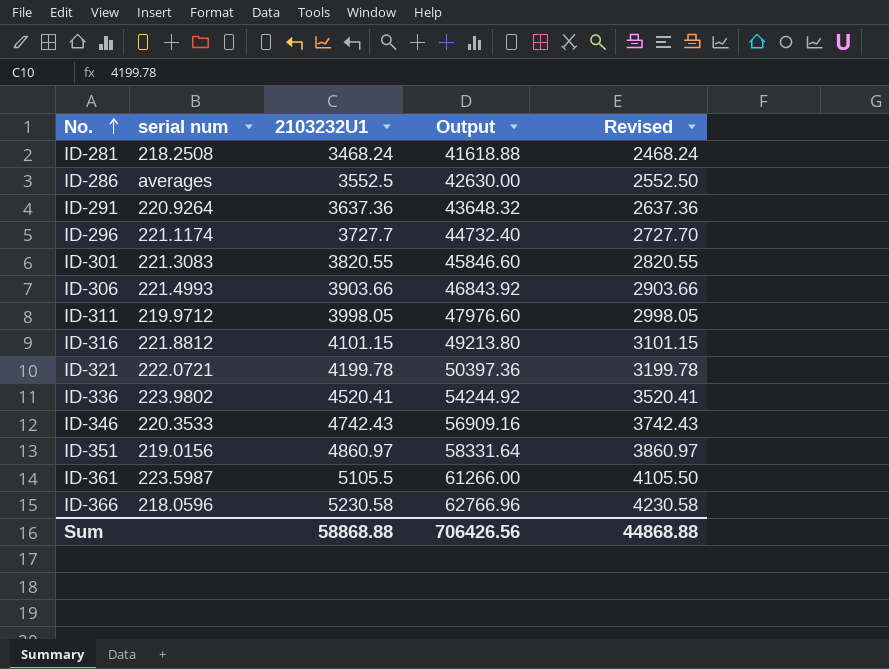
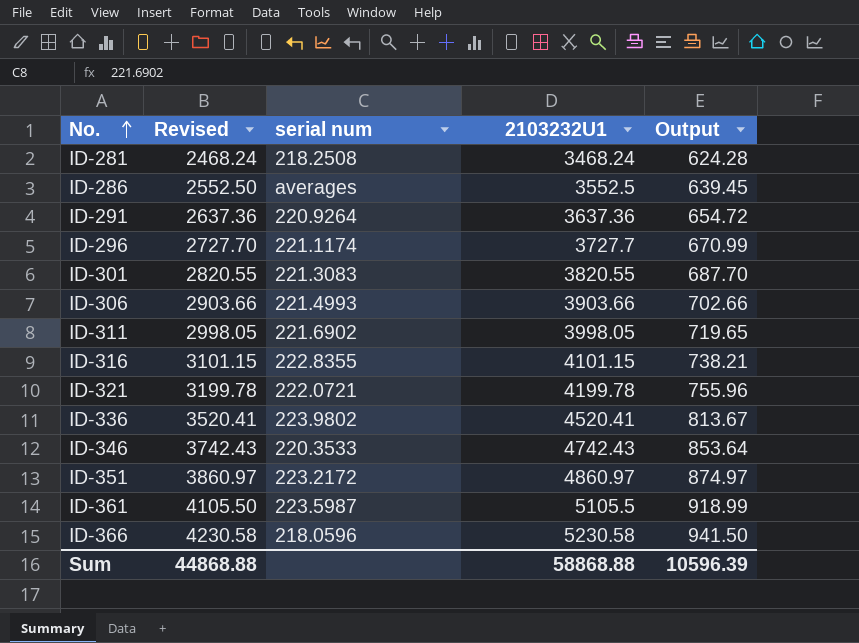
column Revised | position: 5 -> 2
column Output | formula: [2103232U1] * 12 -> [2103232U1] * 0.18
ID-311 | serial num: 219.9712 -> 221.6902
ID-316 | serial num: 221.8812 -> 222.8355
ID-351 | serial num: 219.0156 -> 223.2172
Sum | Output: 706426.56 -> 10596.39

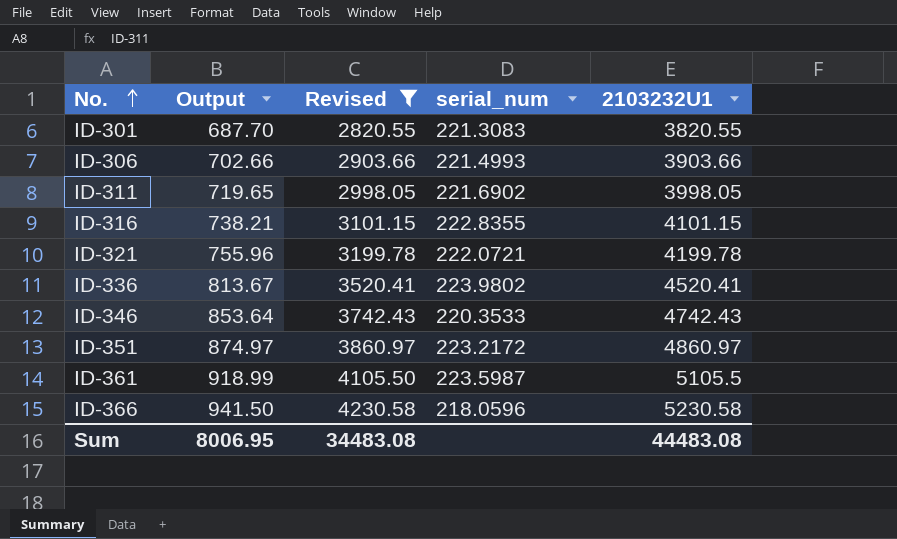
filter: none -> Revised >= 2820.55
column Output | position: 5 -> 2
column name: serial num -> serial_num
Sum | Output: 10596.39 -> 8006.95
Sum | Revised: 44868.88 -> 34483.08
Sum | 2103232U1: 58868.88 -> 44483.08

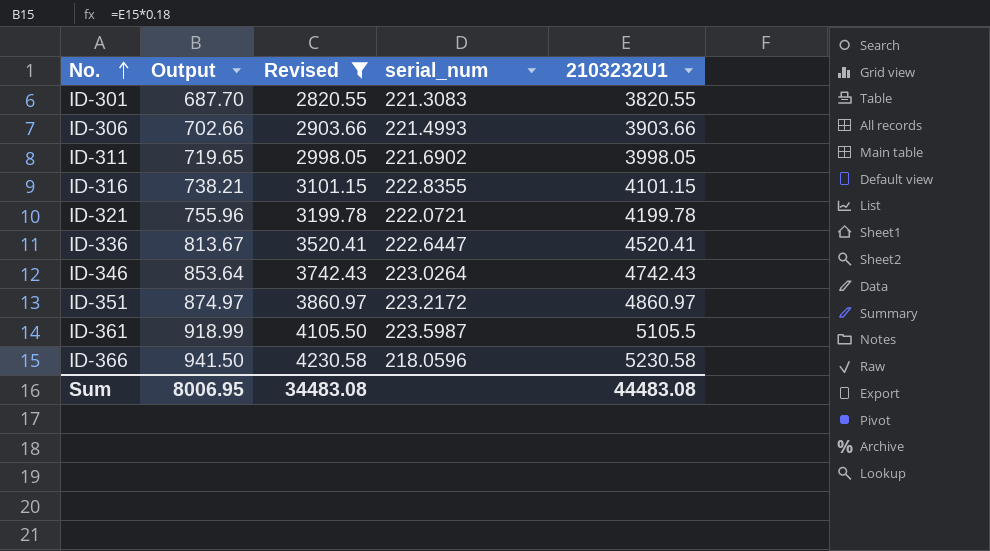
ID-336 | serial_num: 223.9802 -> 222.6447
ID-346 | serial_num: 220.3533 -> 223.0264

